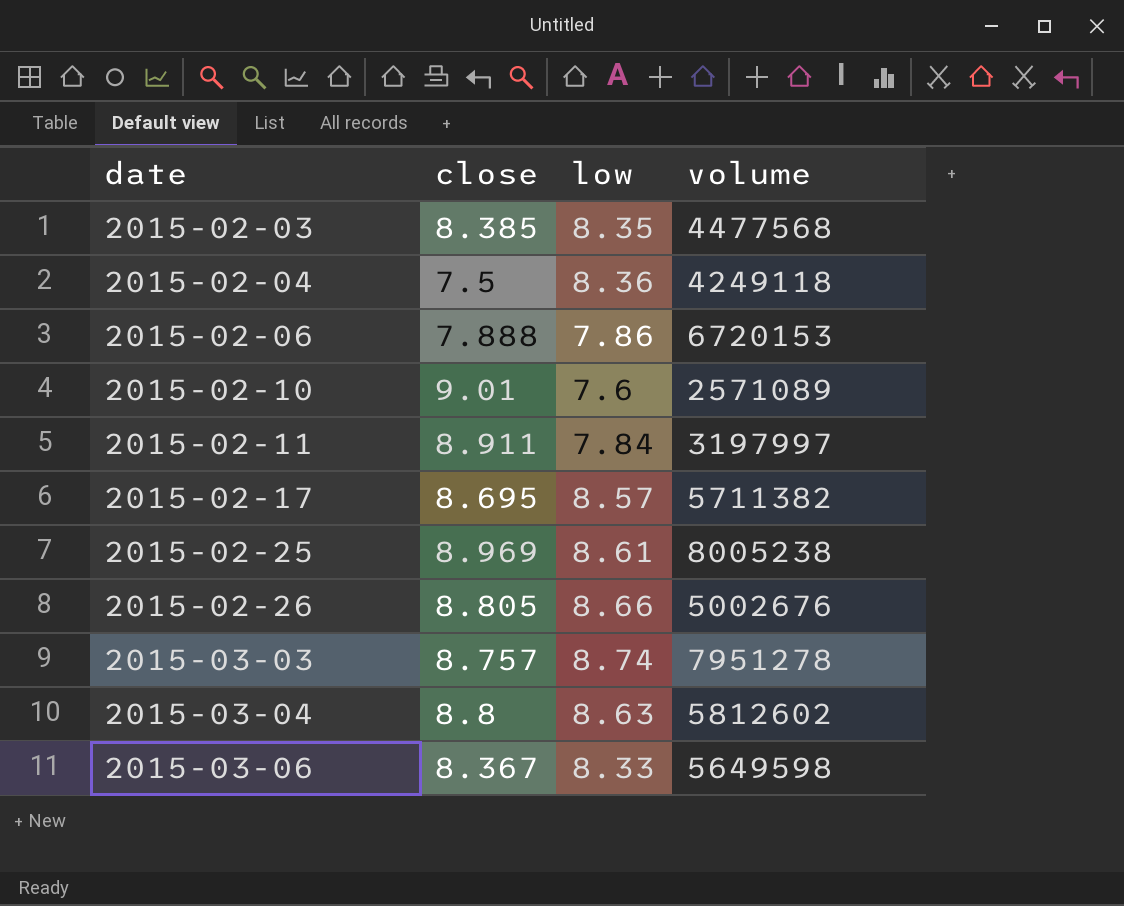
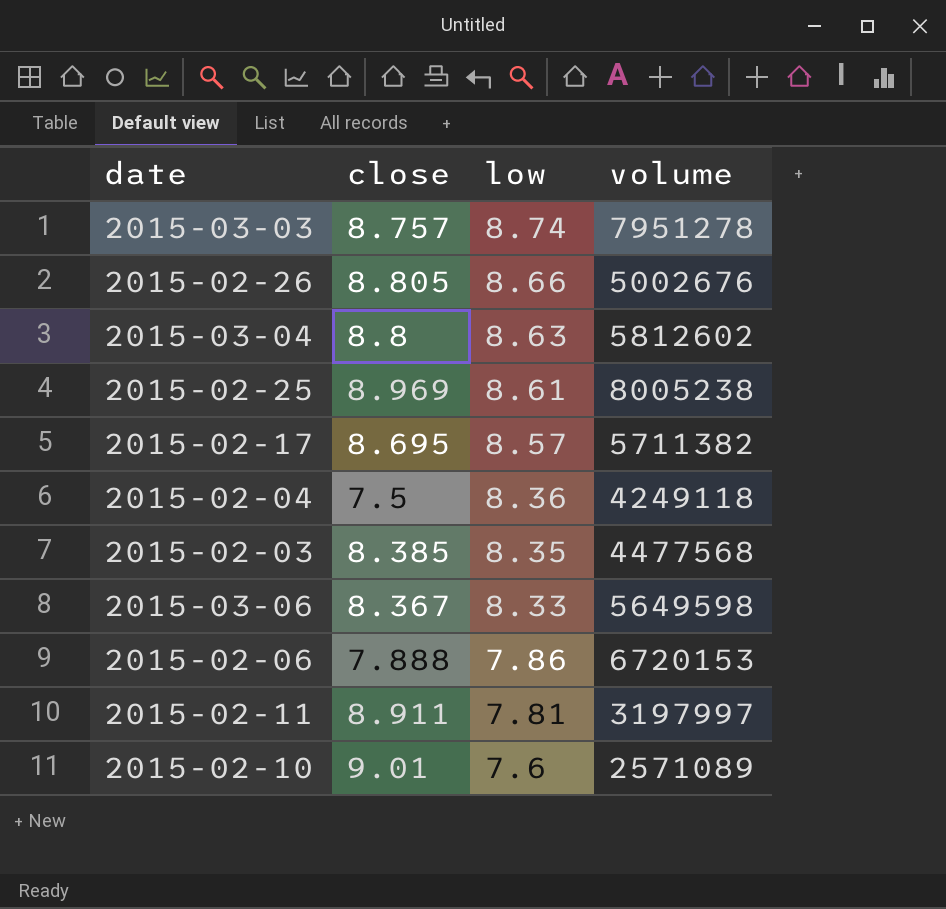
row order: date ascending -> low descending
2015-02-11 | low: 7.84 -> 7.81

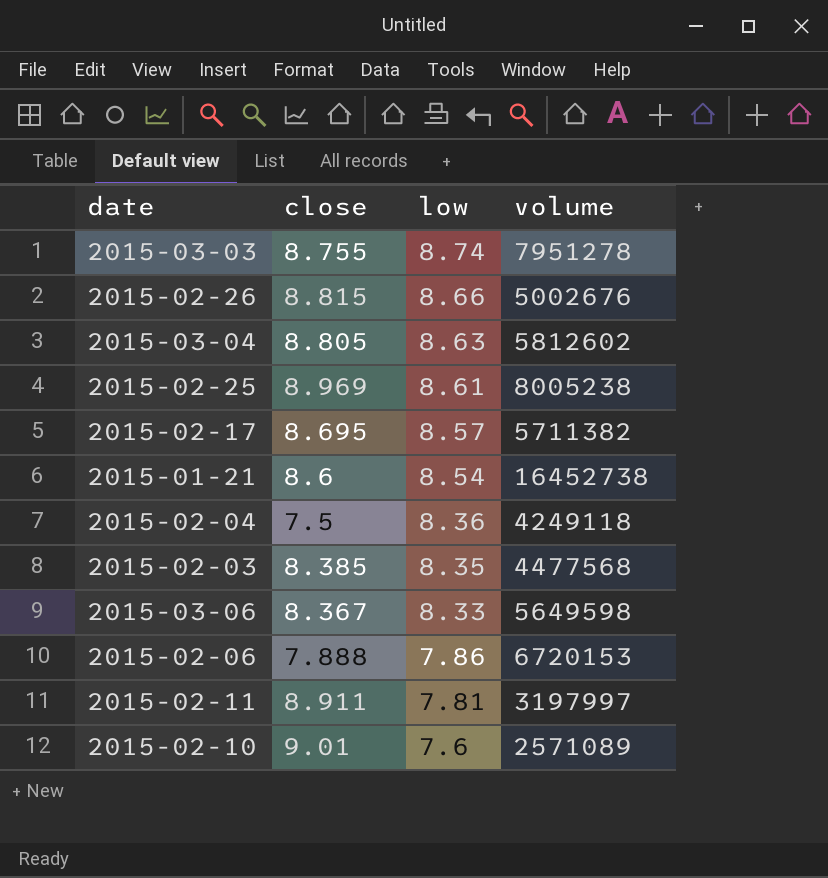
2015-03-03 | close: 8.757 -> 8.755
2015-02-26 | close: 8.805 -> 8.815
2015-03-04 | close: 8.8 -> 8.805
row 2015-01-21: none -> 8.6 | 8.54 | 16452738

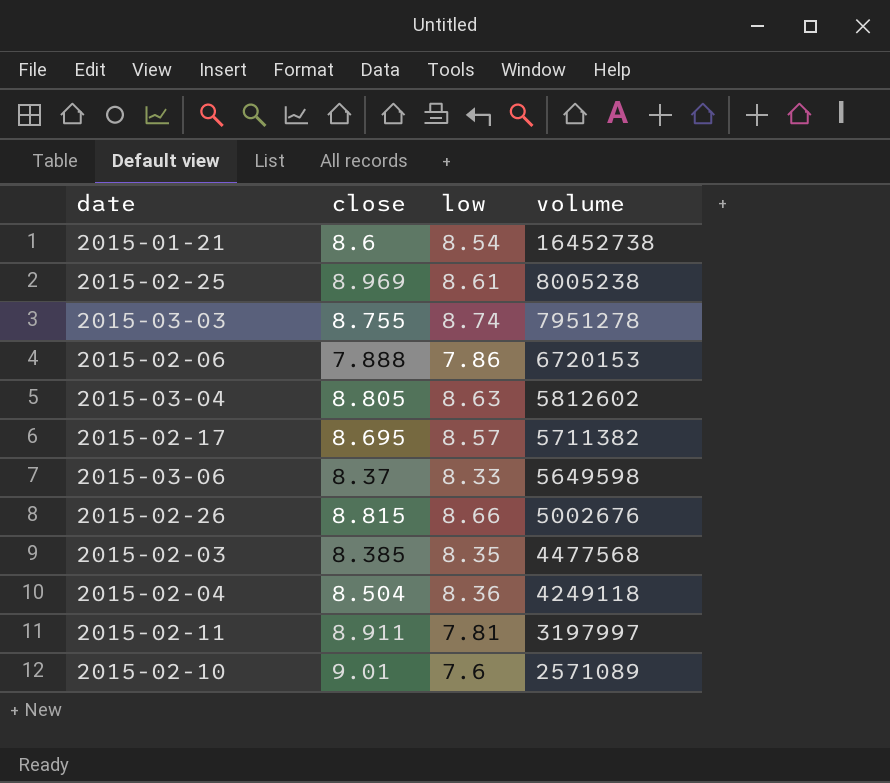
row order: low descending -> volume descending
2015-03-06 | close: 8.367 -> 8.37
2015-02-04 | close: 7.5 -> 8.504

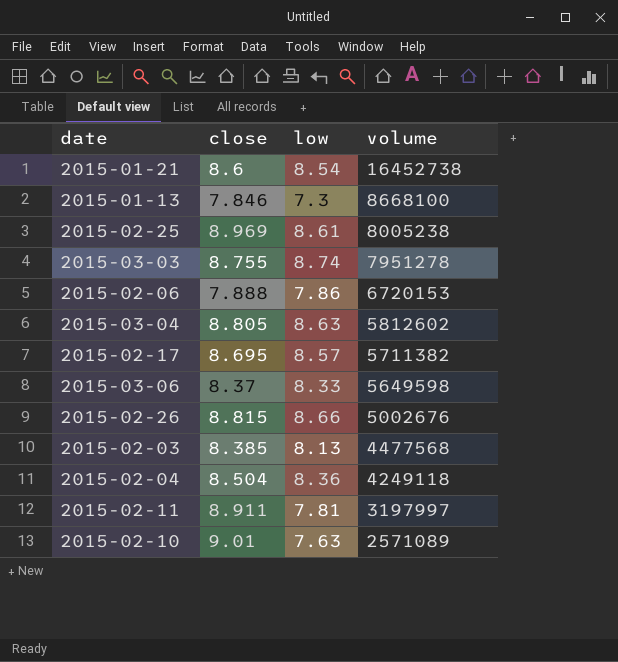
row 2015-01-13: none -> 7.846 | 7.3 | 8668100
2015-02-03 | low: 8.35 -> 8.13
2015-02-10 | low: 7.6 -> 7.63

